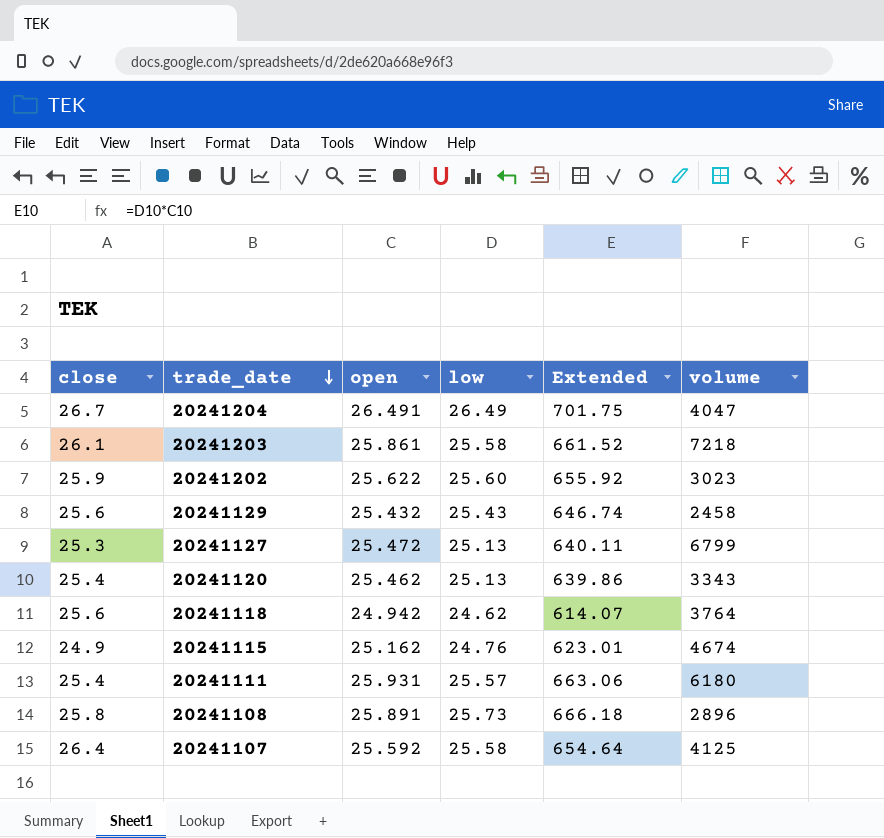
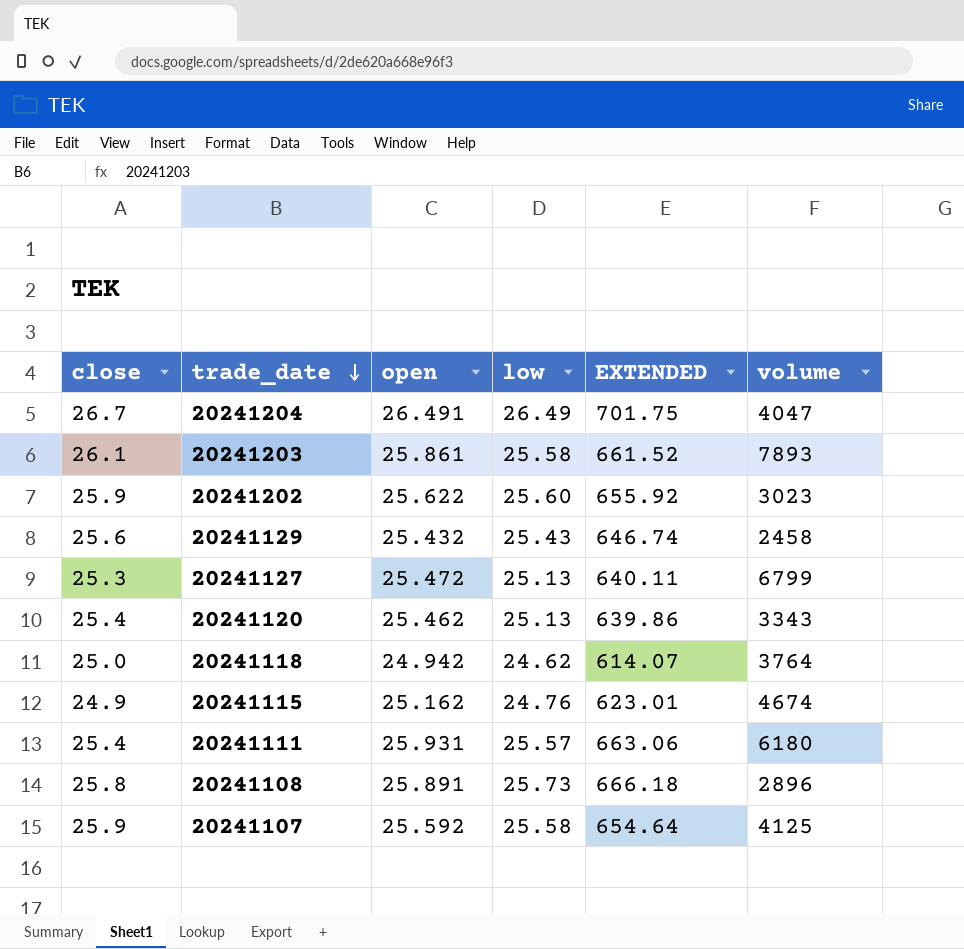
column name: Extended -> EXTENDED
20241203 | volume: 7218 -> 7893
20241118 | close: 25.6 -> 25.0
20241107 | close: 26.4 -> 25.9

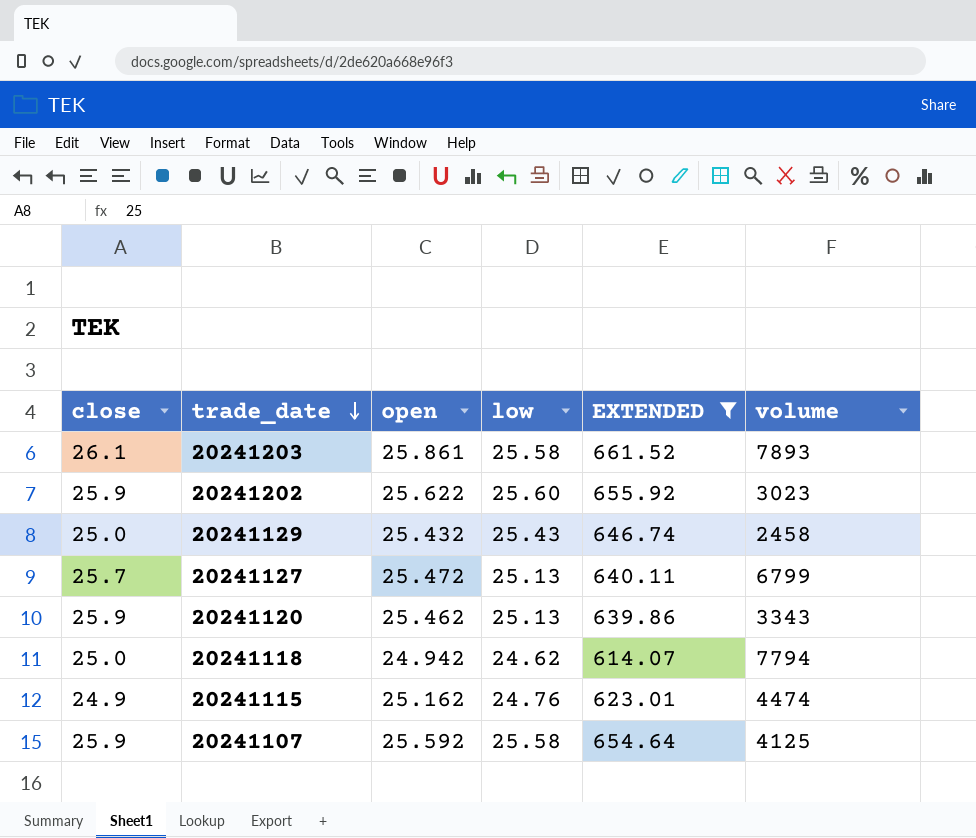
filter: none -> EXTENDED <= 661.52
20241129 | close: 25.6 -> 25.0
20241127 | close: 25.3 -> 25.7
20241120 | close: 25.4 -> 25.9
20241118 | volume: 3764 -> 7794
20241115 | volume: 4674 -> 4474

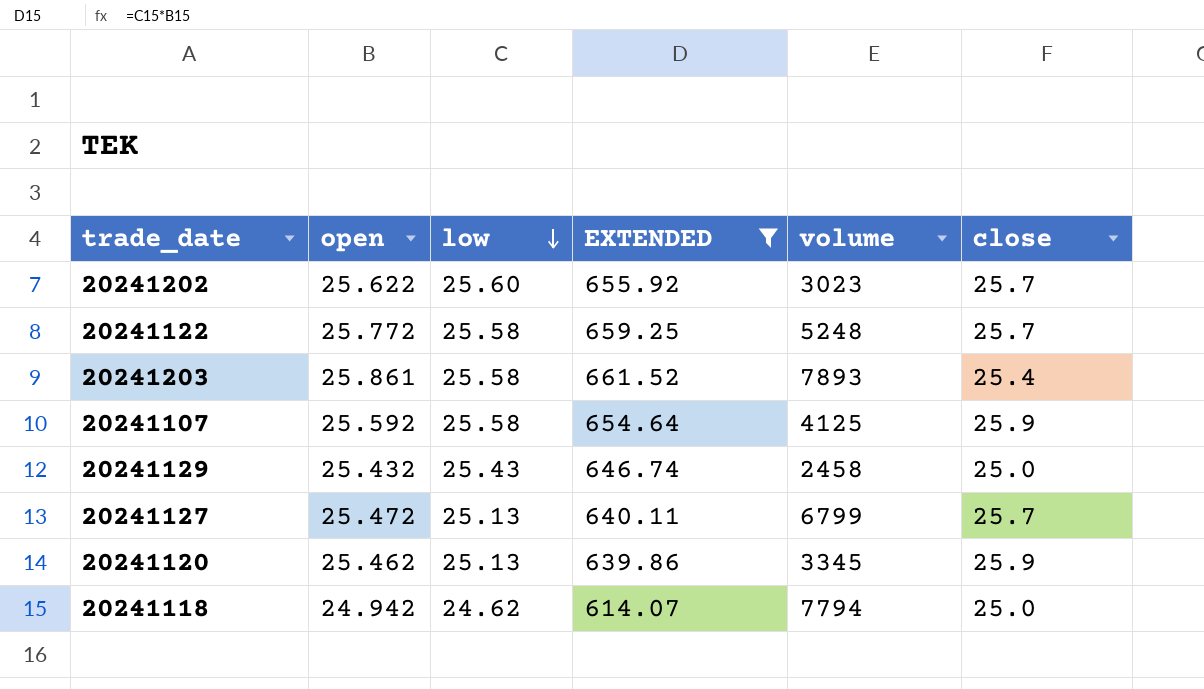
row order: trade_date descending -> low descending
column close | position: 1 -> 6
row 20241115: 24.9 | 25.162 | 24.76 | 623.01 | 4474 -> none
20241202 | close: 25.9 -> 25.7
row 20241122: none -> 25.772 | 25.58 | 659.25 | 5248 | 25.7
20241203 | close: 26.1 -> 25.4
20241120 | volume: 3343 -> 3345

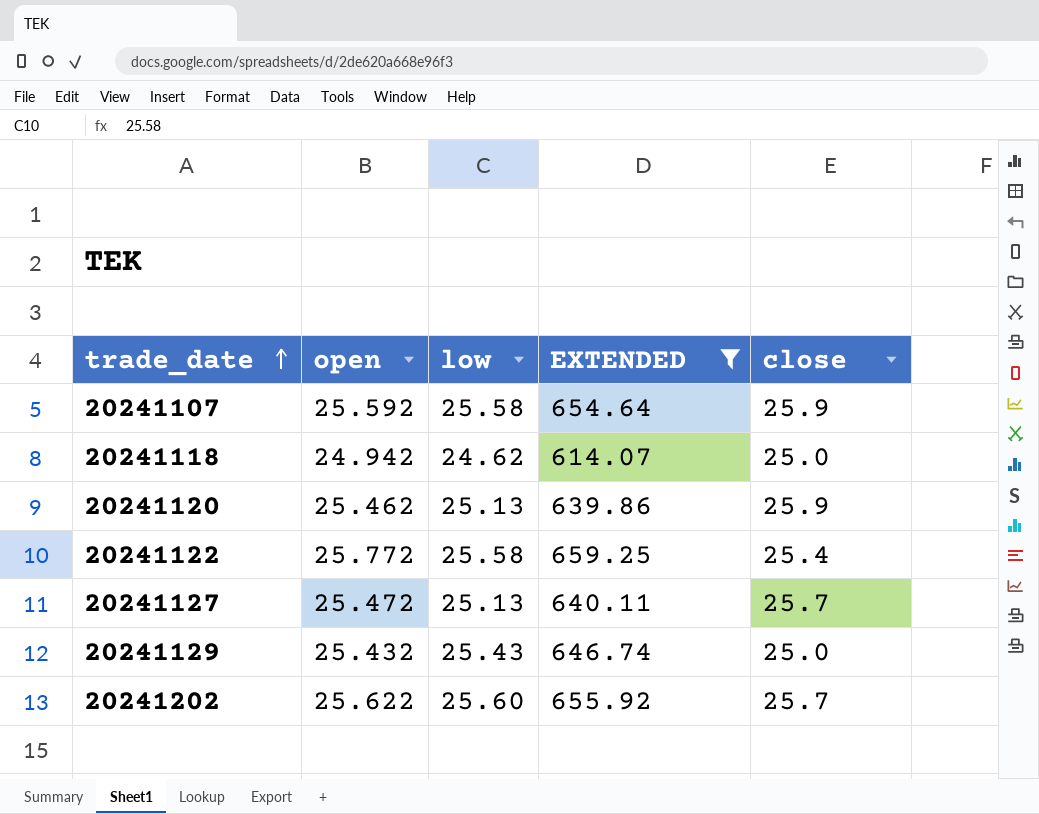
row order: low descending -> trade_date ascending
column volume | position: 5 -> none
row 20241203: 25.861 | 25.58 | 661.52 | 7893 | 25.4 -> none
20241122 | close: 25.7 -> 25.4

